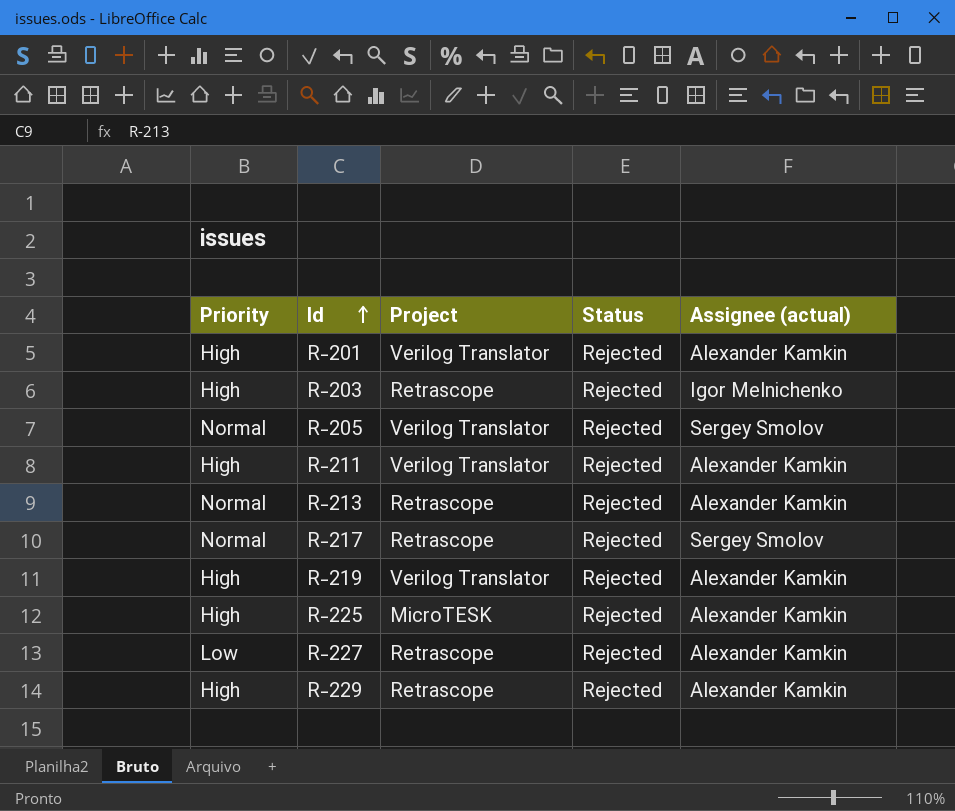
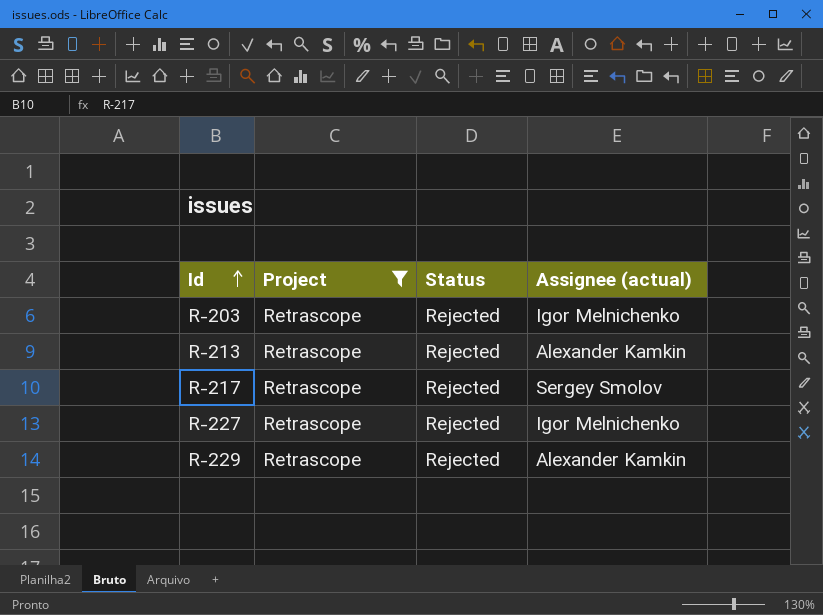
filter: none -> Project = Retrascope
column Priority | position: 1 -> none
R-227 | Assignee (actual): Alexander Kamkin -> Igor Melnichenko

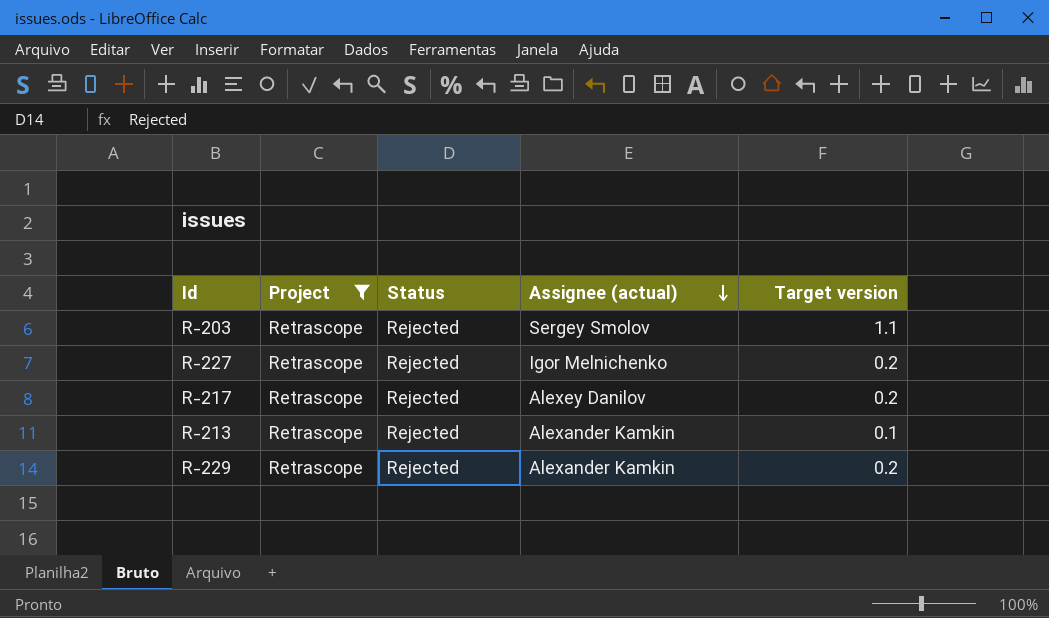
row order: Id ascending -> Assignee (actual) descending
column Target version | position: none -> 5
R-203 | Assignee (actual): Igor Melnichenko -> Sergey Smolov
R-217 | Assignee (actual): Sergey Smolov -> Alexey Danilov

